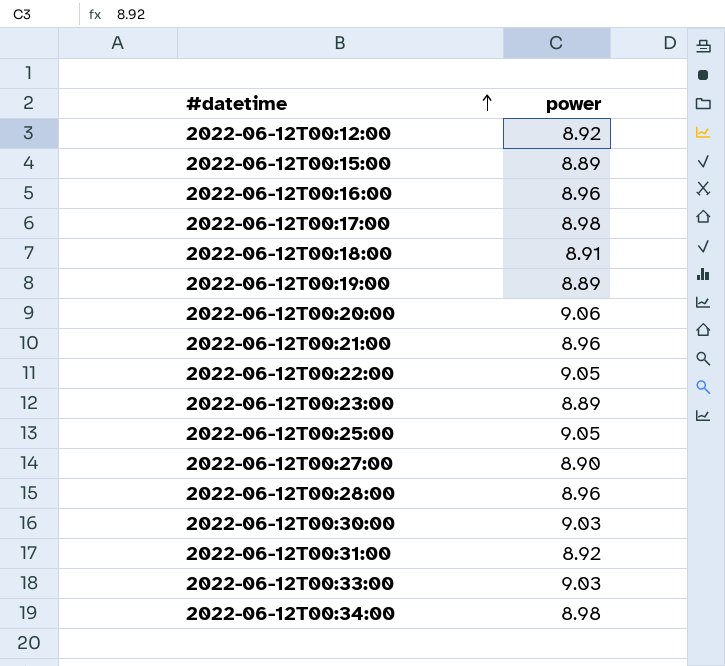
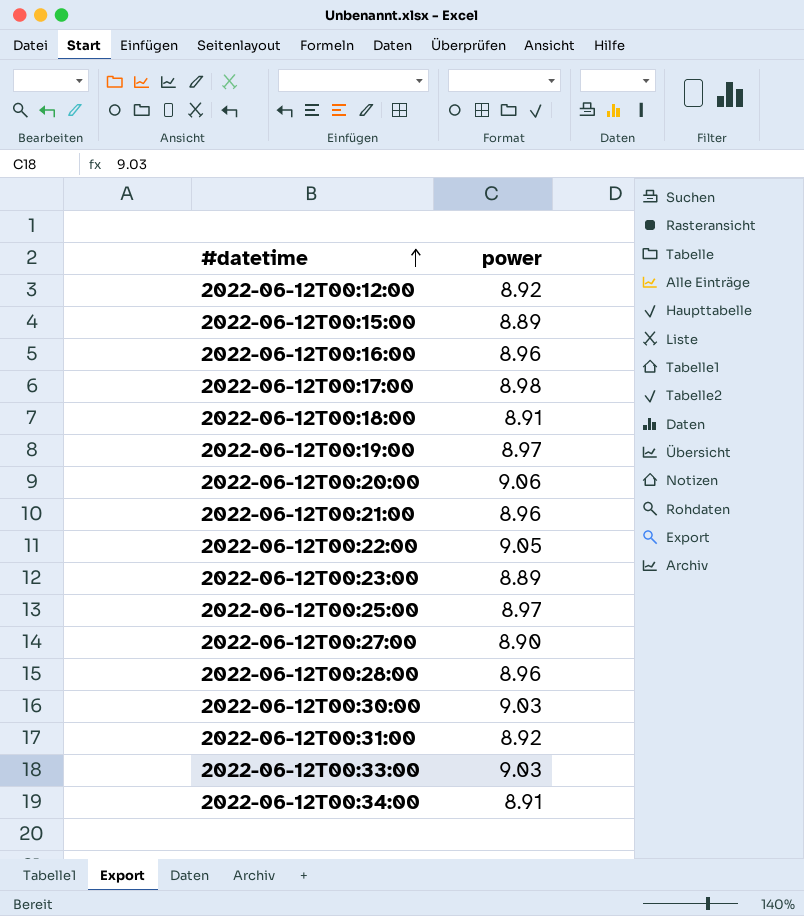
2022-06-12T00:19:00 | power: 8.89 -> 8.97
2022-06-12T00:25:00 | power: 9.05 -> 8.97
2022-06-12T00:34:00 | power: 8.98 -> 8.91

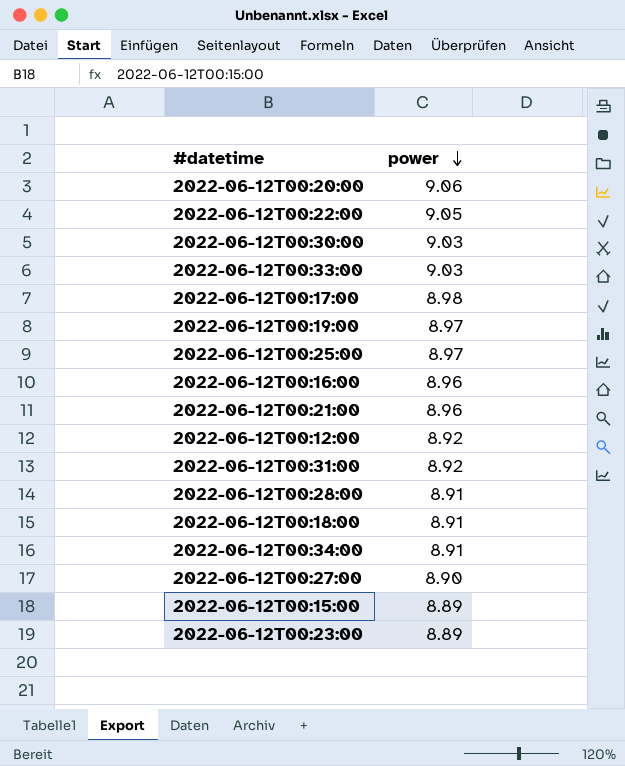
row order: #datetime ascending -> power descending
2022-06-12T00:28:00 | power: 8.96 -> 8.91

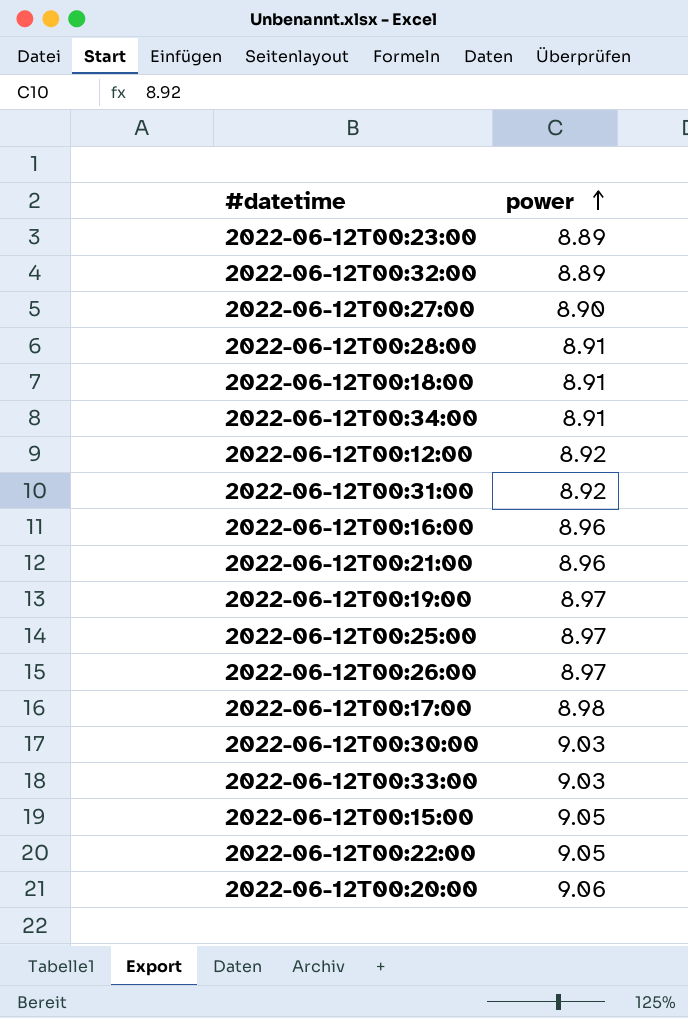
row order: power descending -> power ascending
row 2022-06-12T00:32:00: none -> 8.89
row 2022-06-12T00:26:00: none -> 8.97
2022-06-12T00:15:00 | power: 8.89 -> 9.05

